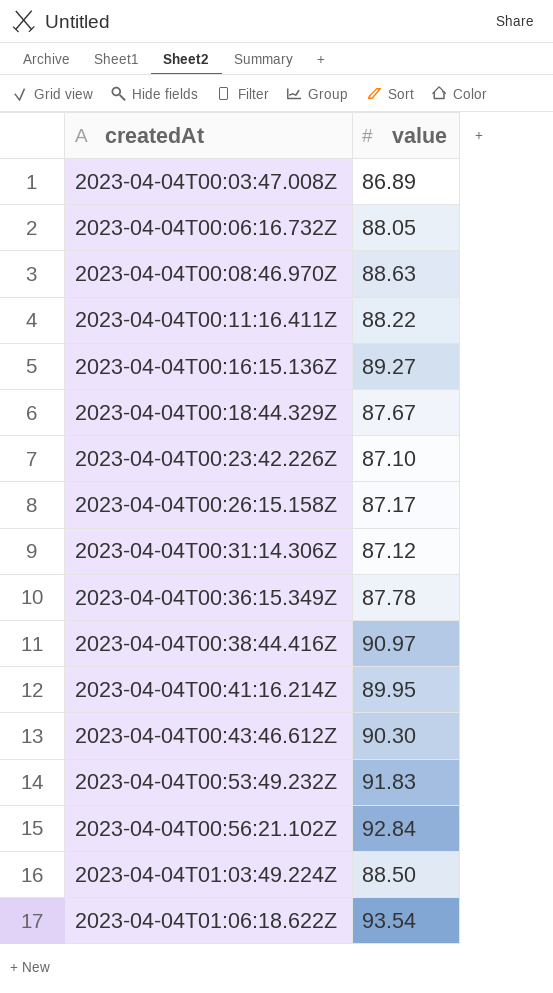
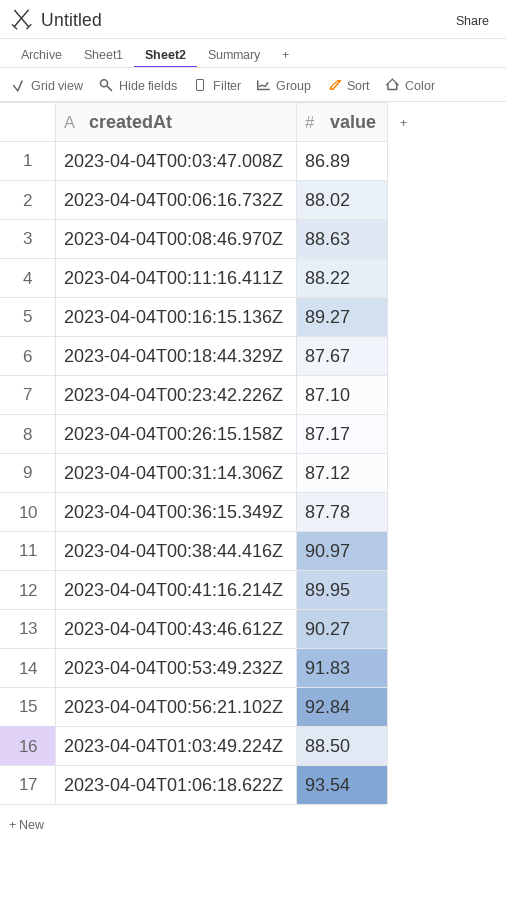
2023-04-04T00:06:16.732Z | value: 88.05 -> 88.02
2023-04-04T00:43:46.612Z | value: 90.30 -> 90.27

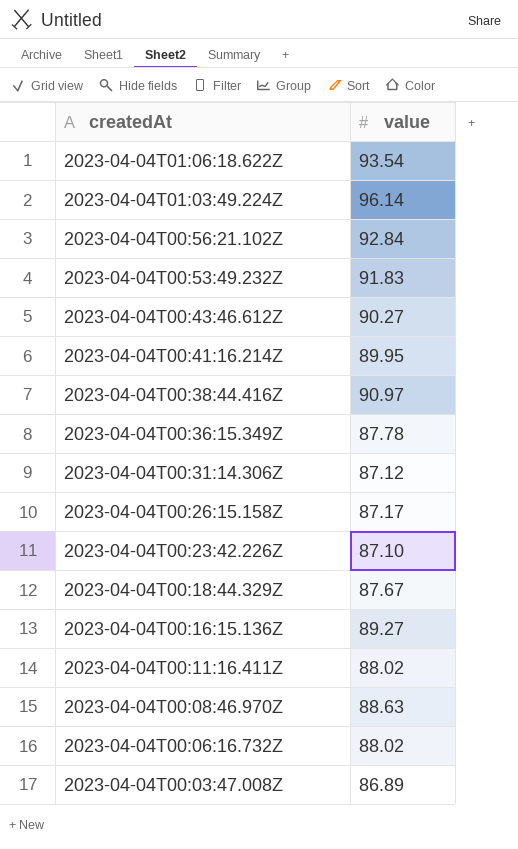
row order: createdAt ascending -> createdAt descending
2023-04-04T01:03:49.224Z | value: 88.50 -> 96.14
2023-04-04T00:11:16.411Z | value: 88.22 -> 88.02

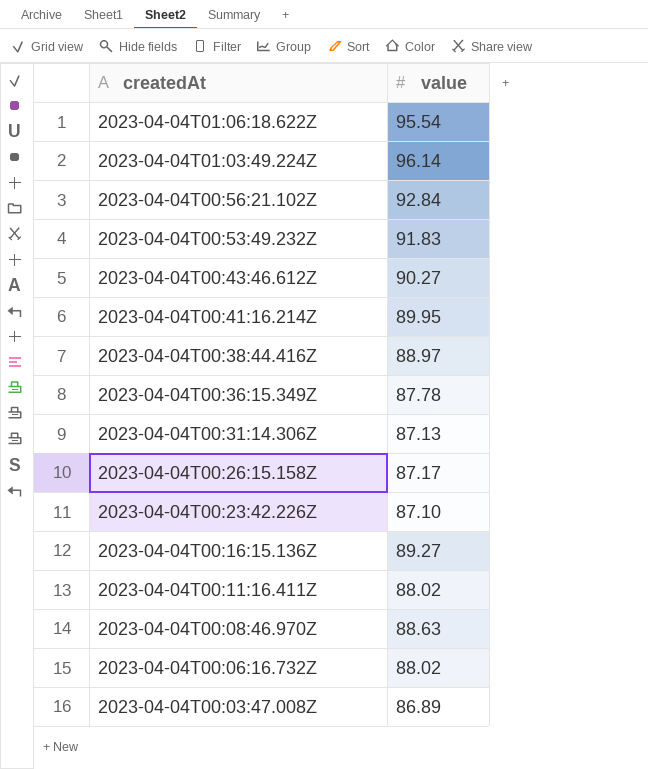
row 2023-04-04T00:18:44.329Z: 87.67 -> none
2023-04-04T01:06:18.622Z | value: 93.54 -> 95.54
2023-04-04T00:38:44.416Z | value: 90.97 -> 88.97
2023-04-04T00:31:14.306Z | value: 87.12 -> 87.13

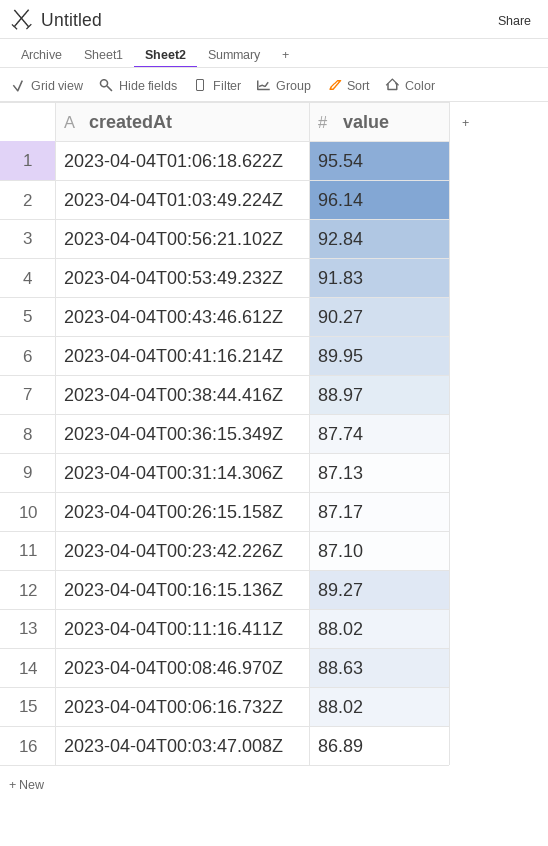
2023-04-04T00:36:15.349Z | value: 87.78 -> 87.74

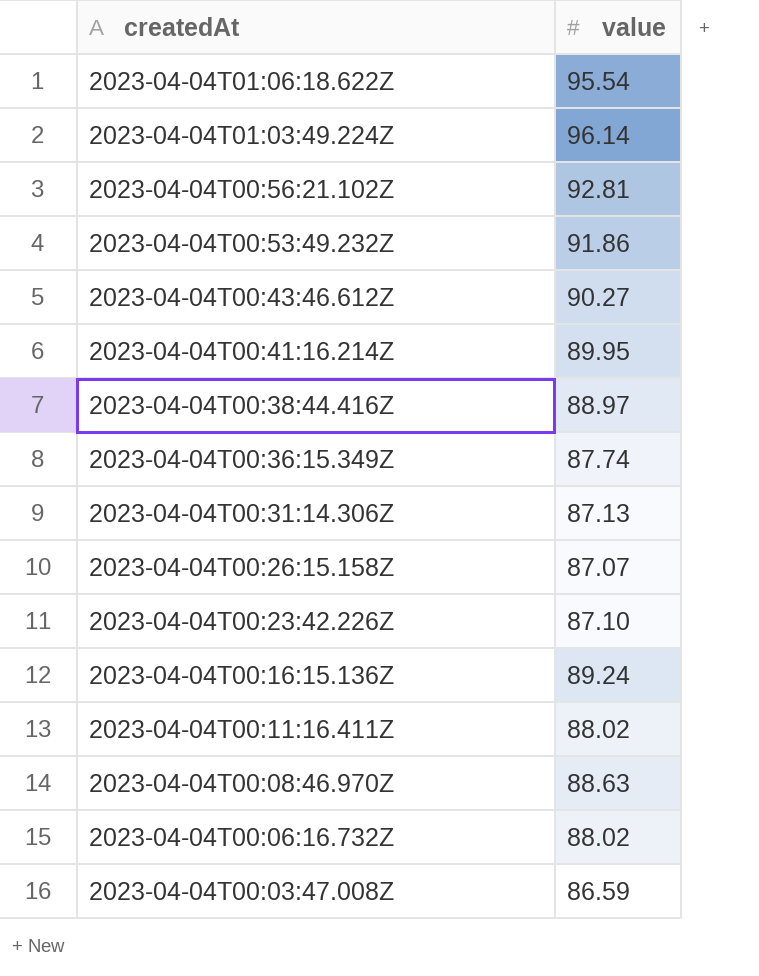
2023-04-04T00:56:21.102Z | value: 92.84 -> 92.81
2023-04-04T00:53:49.232Z | value: 91.83 -> 91.86
2023-04-04T00:26:15.158Z | value: 87.17 -> 87.07
2023-04-04T00:16:15.136Z | value: 89.27 -> 89.24
2023-04-04T00:03:47.008Z | value: 86.89 -> 86.59

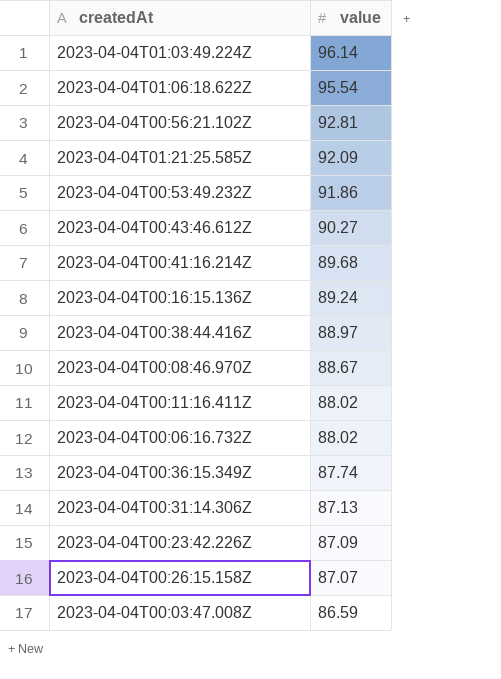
row order: createdAt descending -> value descending
row 2023-04-04T01:21:25.585Z: none -> 92.09
2023-04-04T00:41:16.214Z | value: 89.95 -> 89.68
2023-04-04T00:08:46.970Z | value: 88.63 -> 88.67
2023-04-04T00:23:42.226Z | value: 87.10 -> 87.09

